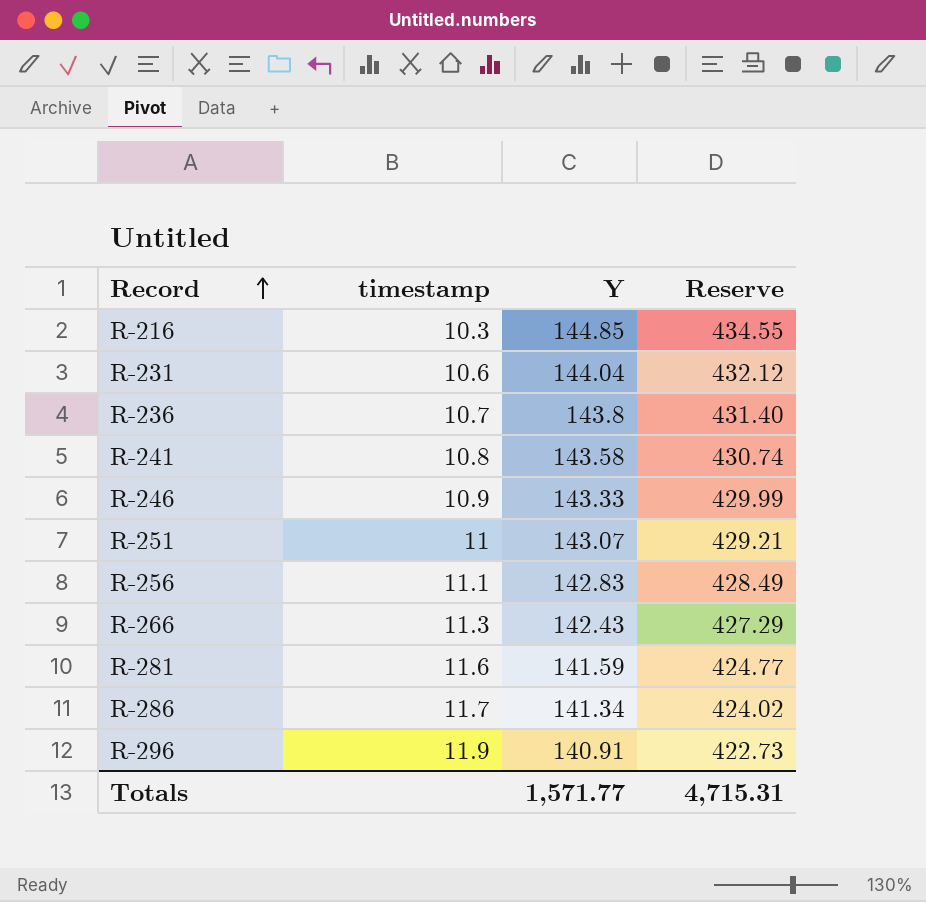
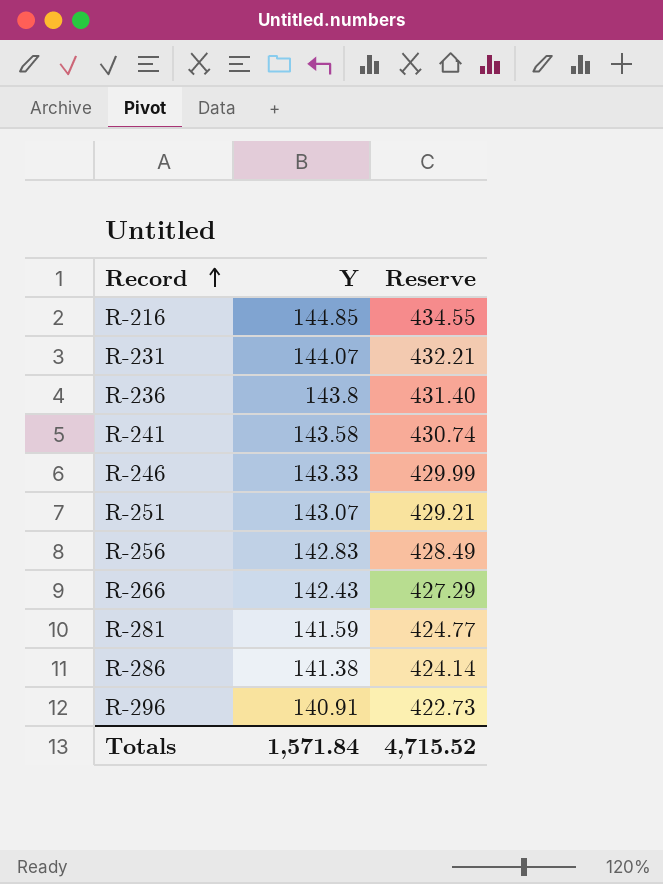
column timestamp | position: 2 -> none
R-231 | Y: 144.04 -> 144.07
R-231 | Reserve: 432.12 -> 432.21
R-286 | Y: 141.34 -> 141.38
R-286 | Reserve: 424.02 -> 424.14
Totals | Y: 1,571.77 -> 1,571.84
Totals | Reserve: 4,715.31 -> 4,715.52

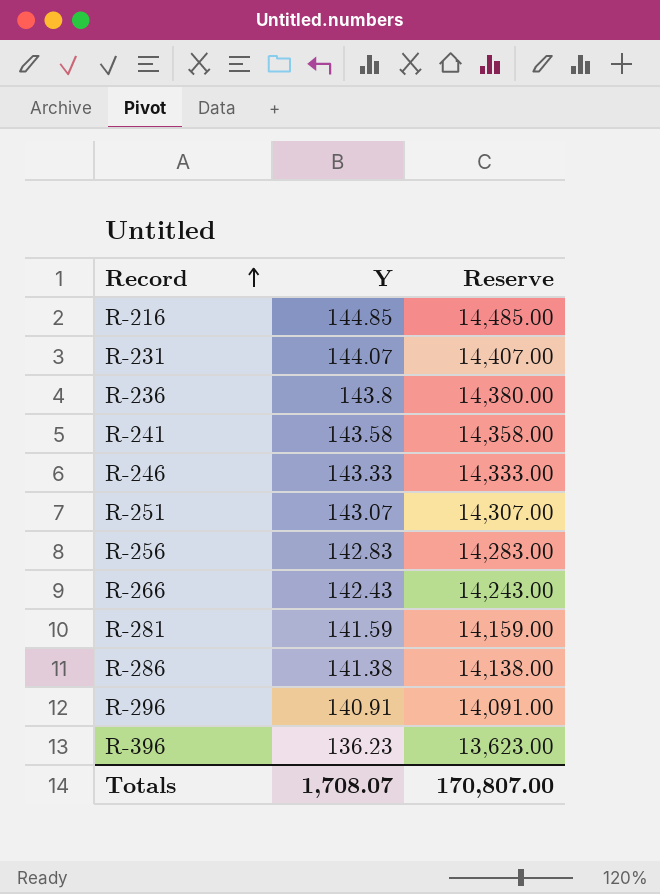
column Reserve | formula: [Y] * 3 -> [Y] * 100
row R-396: none -> 136.23 | 13,623.00
Totals | Y: 1,571.84 -> 1,708.07
Totals | Reserve: 4,715.52 -> 170,807.00

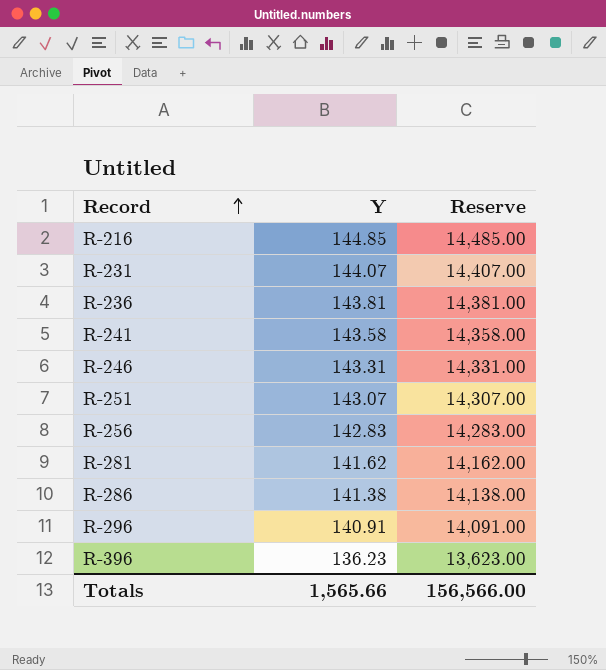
row R-266: 142.43 | 14,243.00 -> none
R-236 | Y: 143.8 -> 143.81
R-236 | Reserve: 14,380.00 -> 14,381.00
R-246 | Y: 143.33 -> 143.31
R-246 | Reserve: 14,333.00 -> 14,331.00
R-281 | Y: 141.59 -> 141.62
R-281 | Reserve: 14,159.00 -> 14,162.00
Totals | Y: 1,708.07 -> 1,565.66
Totals | Reserve: 170,807.00 -> 156,566.00

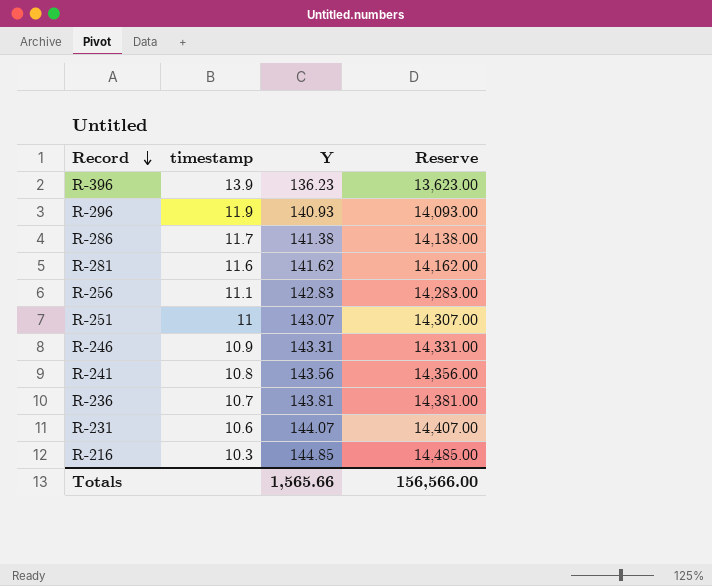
row order: Record ascending -> Record descending
column timestamp | position: none -> 2
R-296 | Y: 140.91 -> 140.93
R-296 | Reserve: 14,091.00 -> 14,093.00
R-241 | Y: 143.58 -> 143.56
R-241 | Reserve: 14,358.00 -> 14,356.00

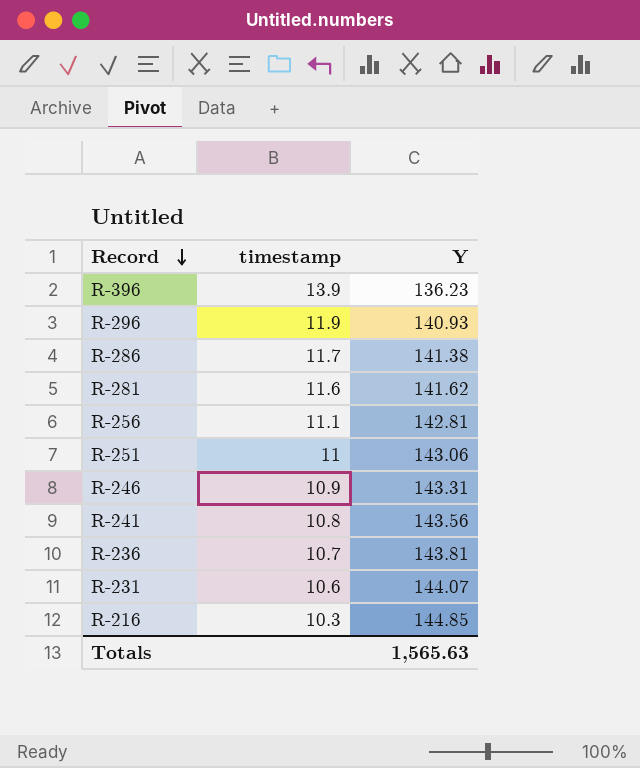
column Reserve | formula: [Y] * 100 -> none
R-256 | Y: 142.83 -> 142.81
R-251 | Y: 143.07 -> 143.06
Totals | Y: 1,565.66 -> 1,565.63

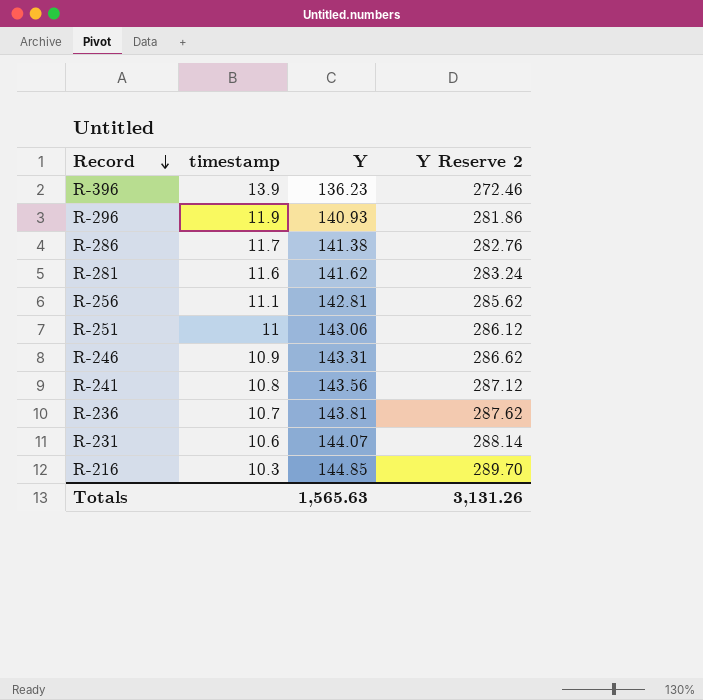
column Y Reserve 2 | formula: none -> [Y] * 2

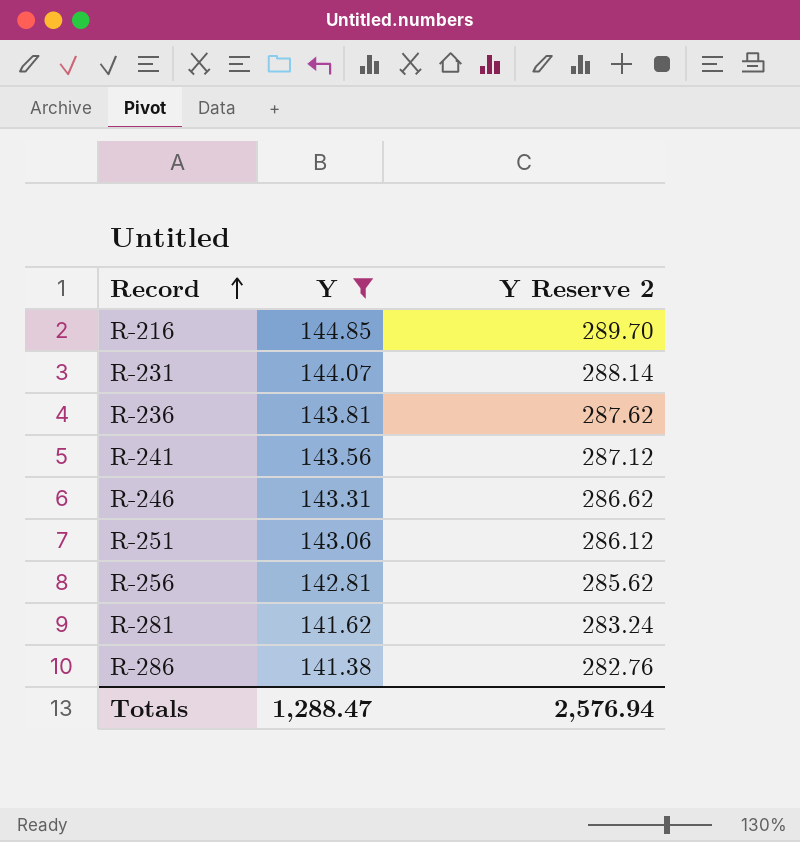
filter: none -> Y >= 141.38
row order: Record descending -> Record ascending
column timestamp | position: 2 -> none
Totals | Y: 1,565.63 -> 1,288.47
Totals | Y Reserve 2: 3,131.26 -> 2,576.94

